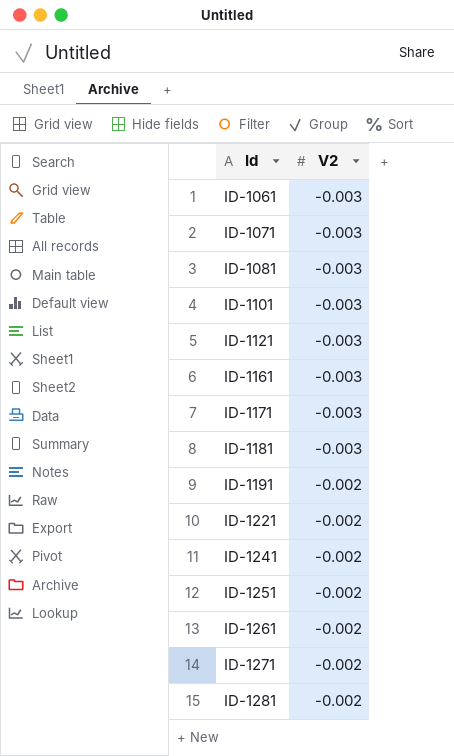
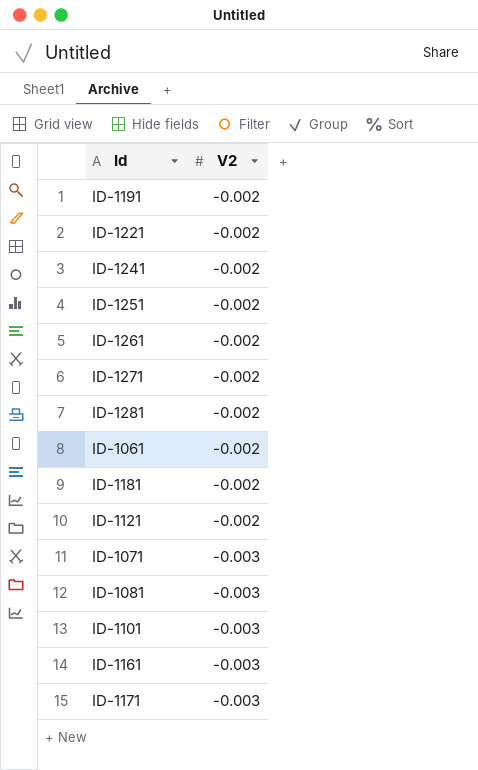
row order: Id ascending -> V2 descending
ID-1061 | V2: -0.003 -> -0.002
ID-1181 | V2: -0.003 -> -0.002
ID-1121 | V2: -0.003 -> -0.002

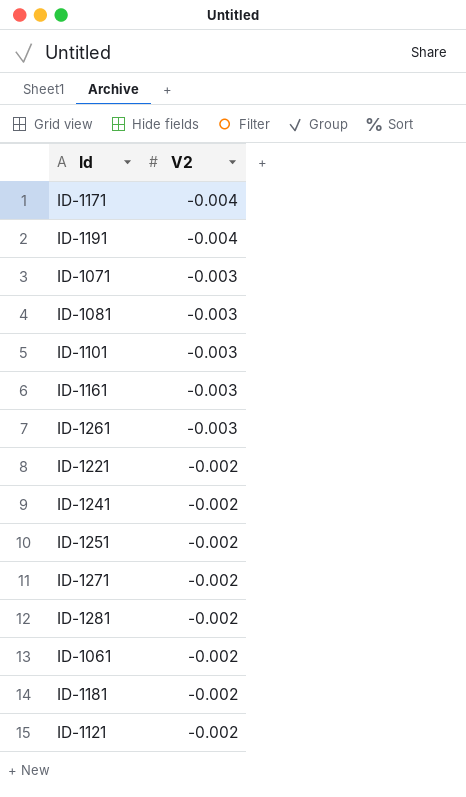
row order: V2 descending -> V2 ascending
ID-1171 | V2: -0.003 -> -0.004
ID-1191 | V2: -0.002 -> -0.004
ID-1261 | V2: -0.002 -> -0.003

